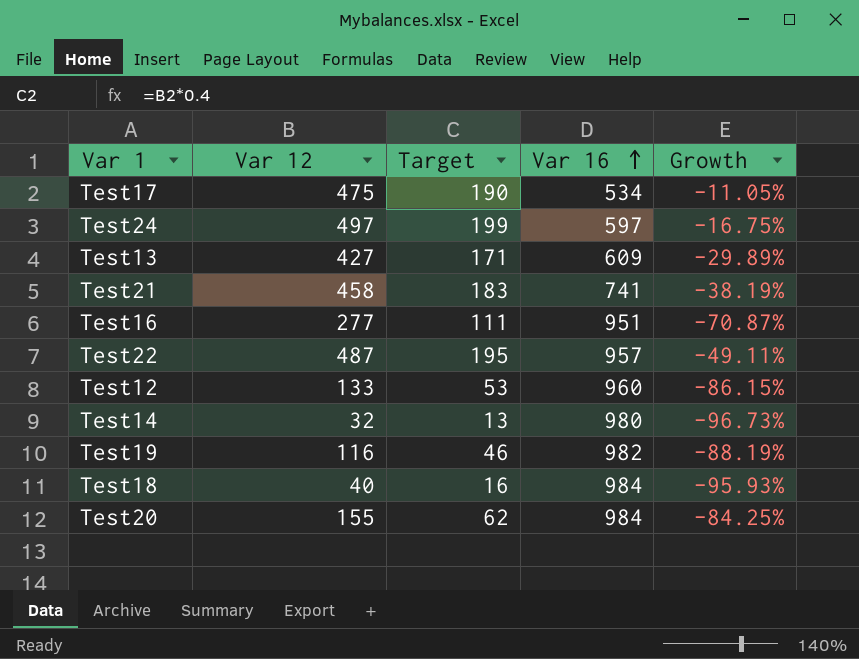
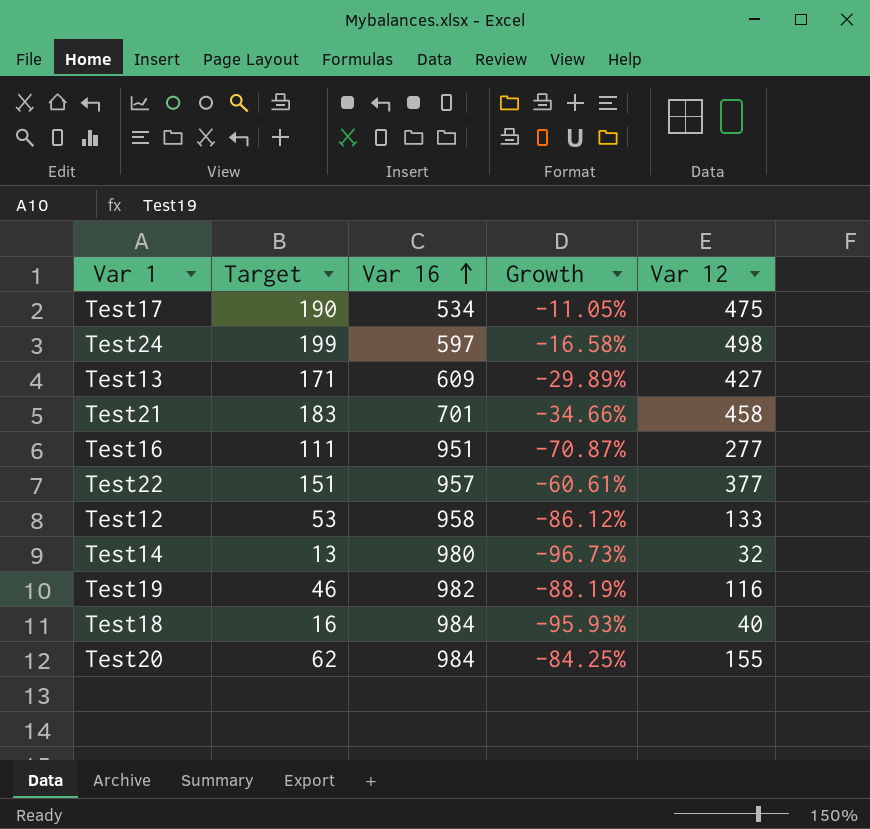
column Var 12 | position: 2 -> 5
Test24 | Growth: -16.75% -> -16.58%
Test24 | Var 12: 497 -> 498
Test21 | Var 16: 741 -> 701
Test21 | Growth: -38.19% -> -34.66%
Test22 | Target: 195 -> 151
Test22 | Growth: -49.11% -> -60.61%
Test22 | Var 12: 487 -> 377
Test12 | Var 16: 960 -> 958
Test12 | Growth: -86.15% -> -86.12%

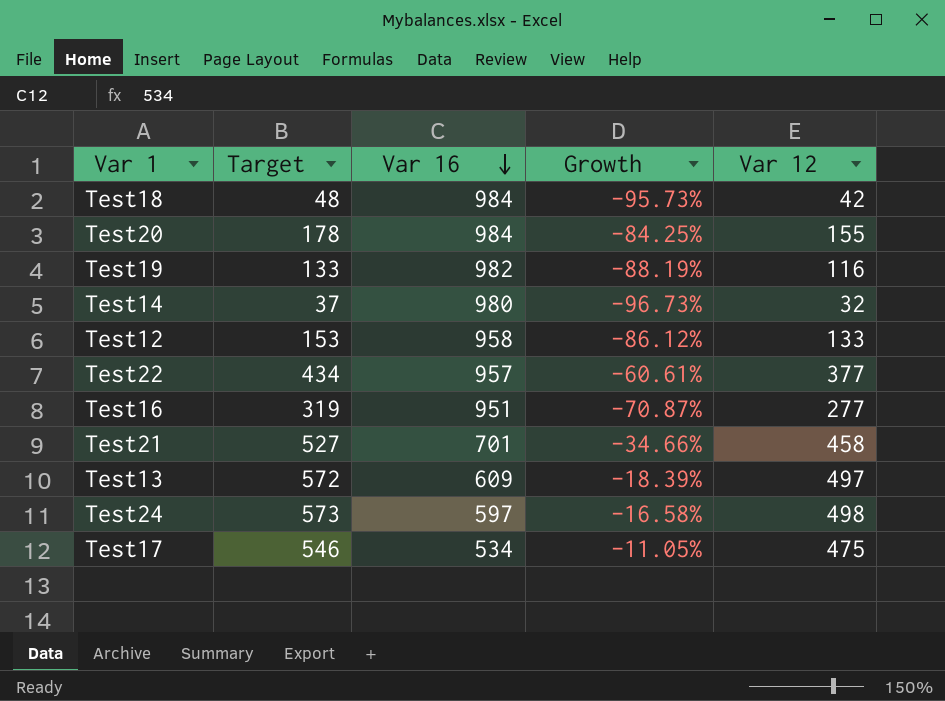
row order: Var 16 ascending -> Var 16 descending
column Target | formula: [Var 12] * 0.4 -> [Var 12] * 1.15
Test18 | Growth: -95.93% -> -95.73%
Test18 | Var 12: 40 -> 42
Test13 | Growth: -29.89% -> -18.39%
Test13 | Var 12: 427 -> 497

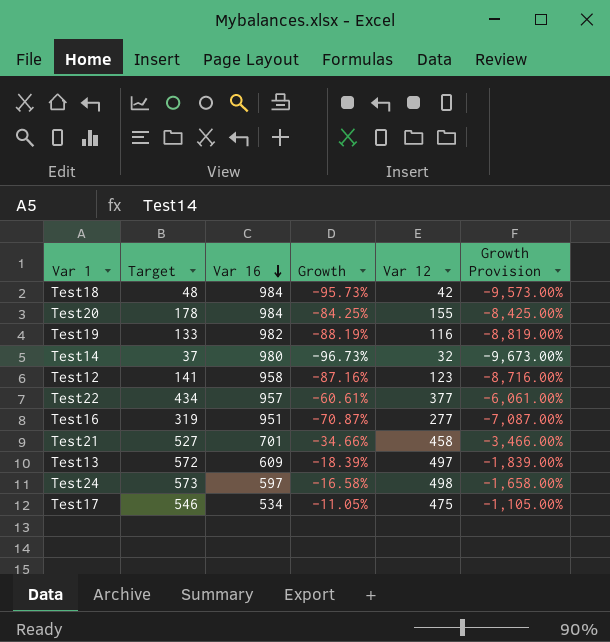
column Growth Provision | formula: none -> [Growth] * 100
Test12 | Target: 153 -> 141
Test12 | Growth: -86.12% -> -87.16%
Test12 | Var 12: 133 -> 123

